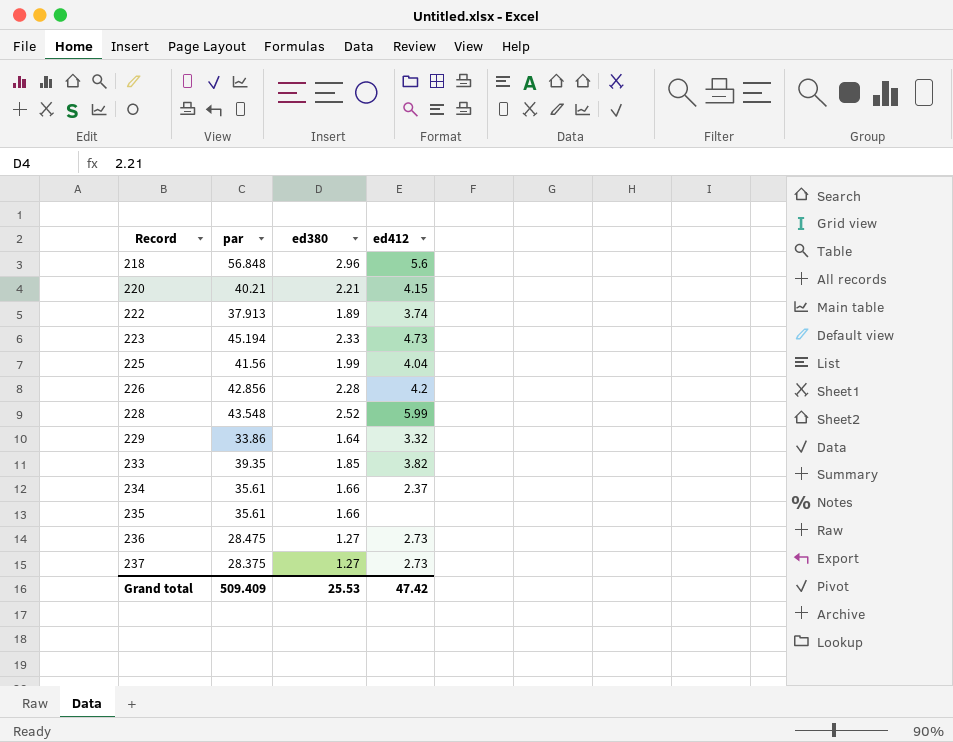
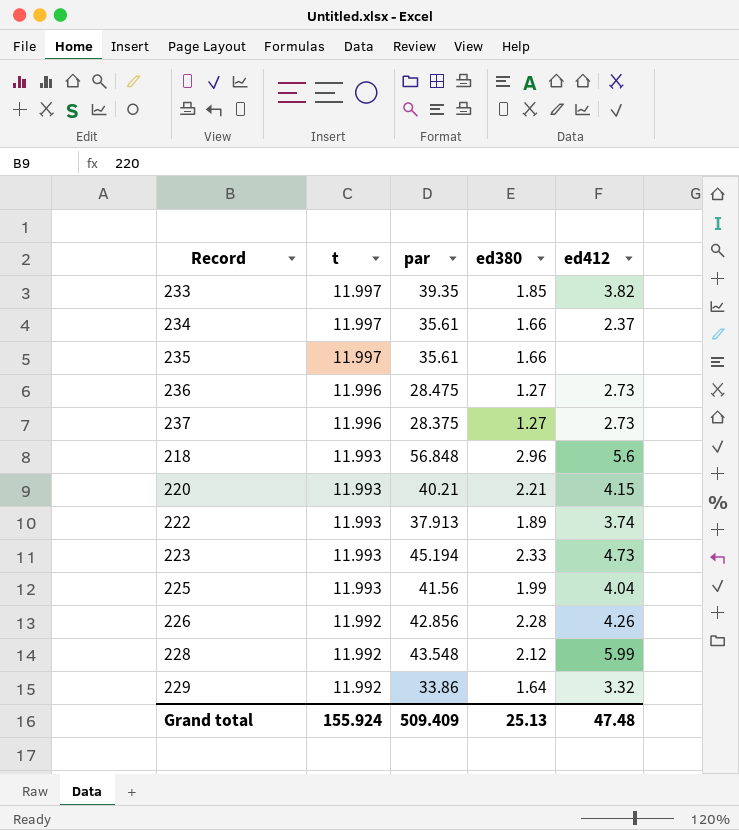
row order: Record ascending -> t descending
column t | position: none -> 2
226 | ed412: 4.2 -> 4.26
228 | ed380: 2.52 -> 2.12
Grand total | ed380: 25.53 -> 25.13
Grand total | ed412: 47.42 -> 47.48

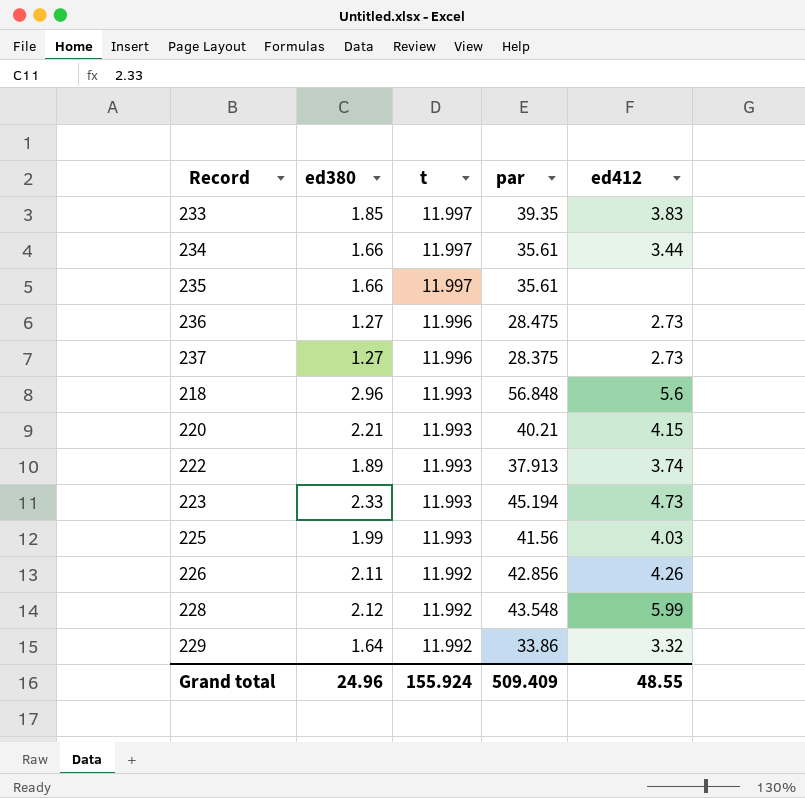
column ed380 | position: 4 -> 2
233 | ed412: 3.82 -> 3.83
234 | ed412: 2.37 -> 3.44
225 | ed412: 4.04 -> 4.03
226 | ed380: 2.28 -> 2.11
Grand total | ed380: 25.13 -> 24.96
Grand total | ed412: 47.48 -> 48.55

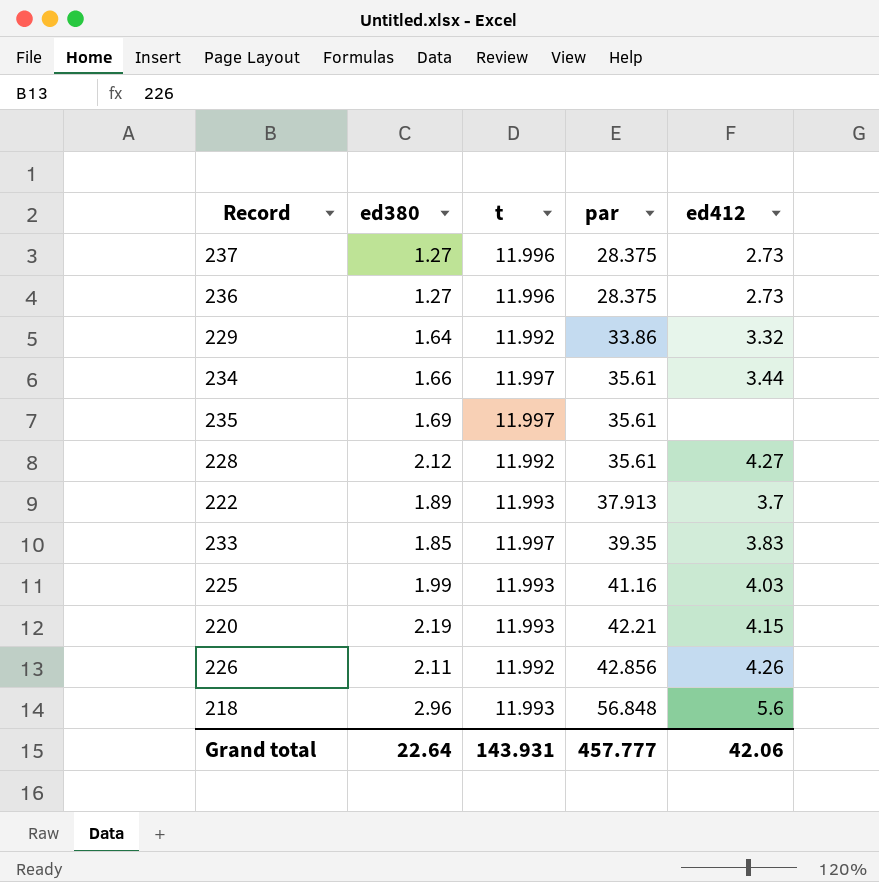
row order: t descending -> par ascending
row 223: 2.33 | 11.993 | 45.194 | 4.73 -> none
236 | par: 28.475 -> 28.375
235 | ed380: 1.66 -> 1.69
228 | par: 43.548 -> 35.61
228 | ed412: 5.99 -> 4.27
222 | ed412: 3.74 -> 3.7
225 | par: 41.56 -> 41.16
220 | ed380: 2.21 -> 2.19
220 | par: 40.21 -> 42.21
Grand total | ed380: 24.96 -> 22.64
Grand total | t: 155.924 -> 143.931
Grand total | par: 509.409 -> 457.777
Grand total | ed412: 48.55 -> 42.06

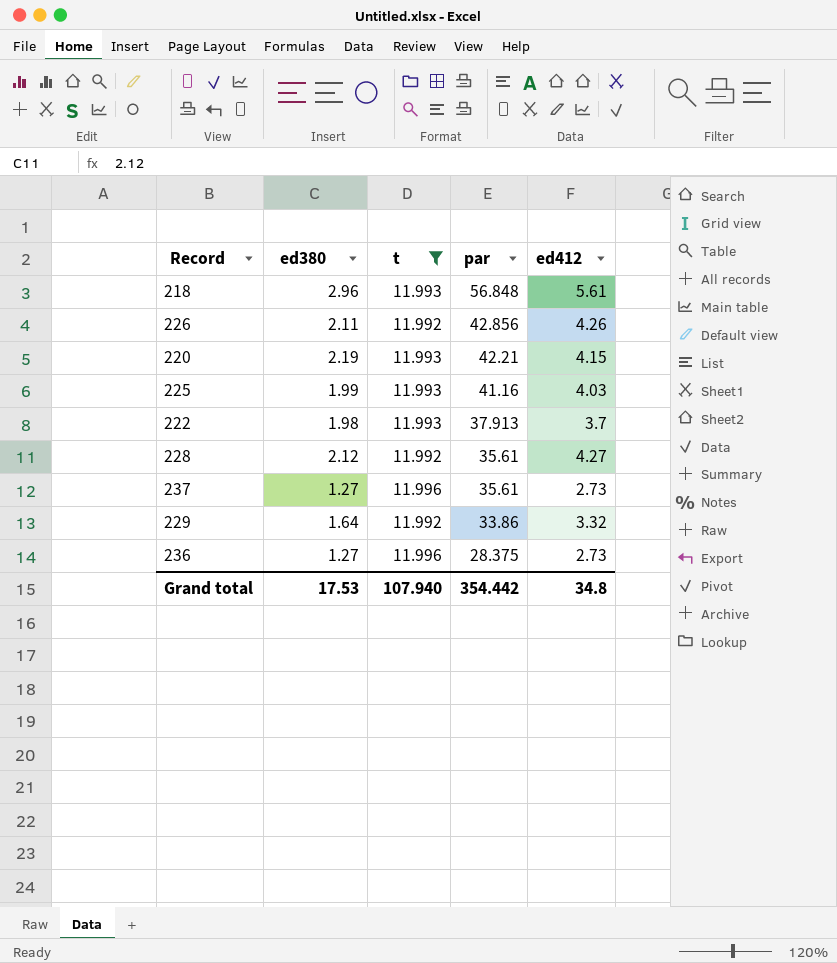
filter: none -> t != 11.997
row order: par ascending -> par descending
218 | ed412: 5.6 -> 5.61
222 | ed380: 1.89 -> 1.98
237 | par: 28.375 -> 35.61
Grand total | ed380: 22.64 -> 17.53
Grand total | t: 143.931 -> 107.940
Grand total | par: 457.777 -> 354.442
Grand total | ed412: 42.06 -> 34.8

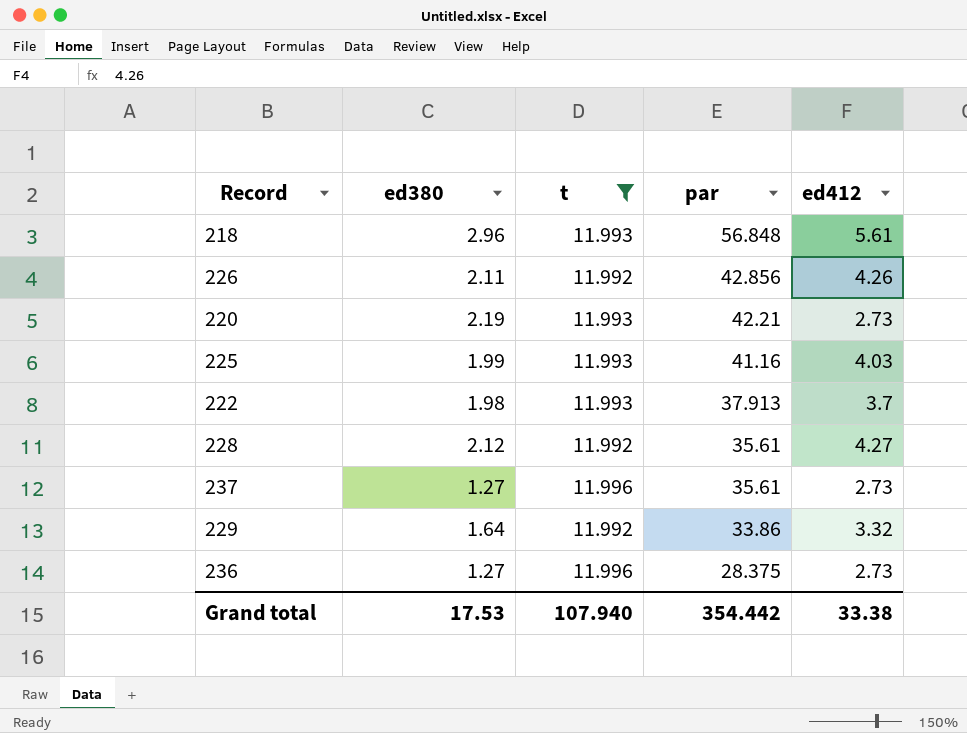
220 | ed412: 4.15 -> 2.73
Grand total | ed412: 34.8 -> 33.38

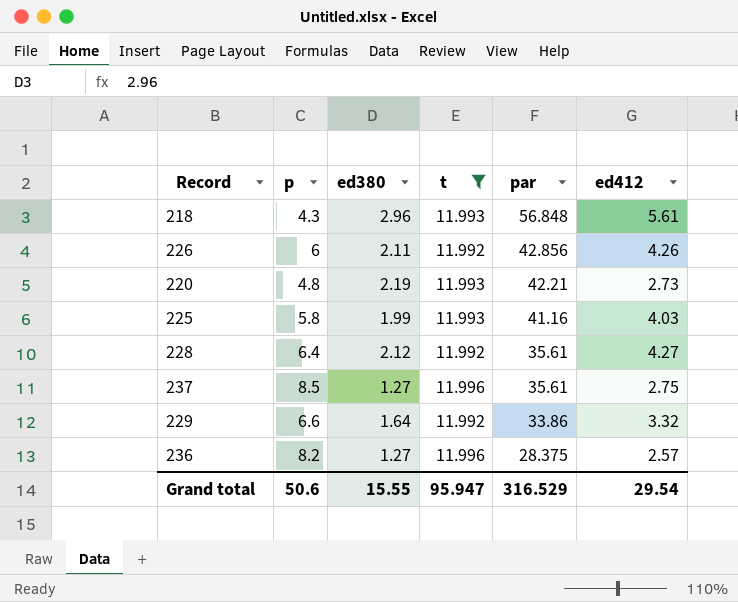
column p | position: none -> 2
row 222: 1.98 | 11.993 | 37.913 | 3.7 -> none
237 | ed412: 2.73 -> 2.75
236 | ed412: 2.73 -> 2.57
Grand total | ed380: 17.53 -> 15.55
Grand total | t: 107.940 -> 95.947
Grand total | par: 354.442 -> 316.529
Grand total | ed412: 33.38 -> 29.54

